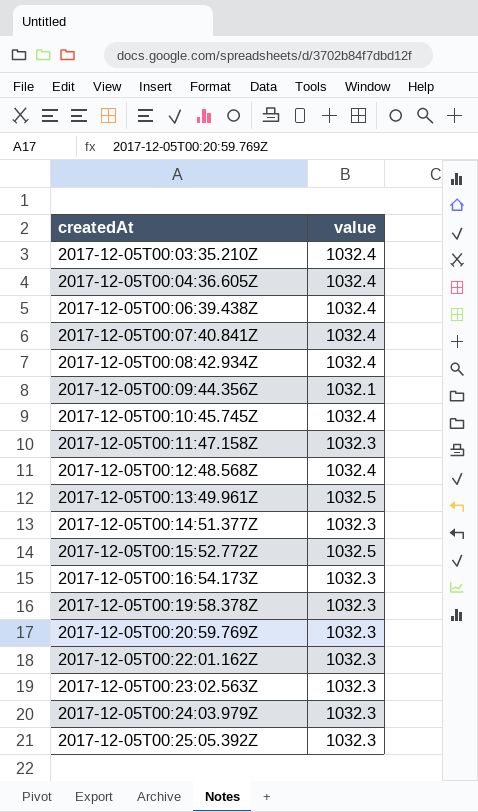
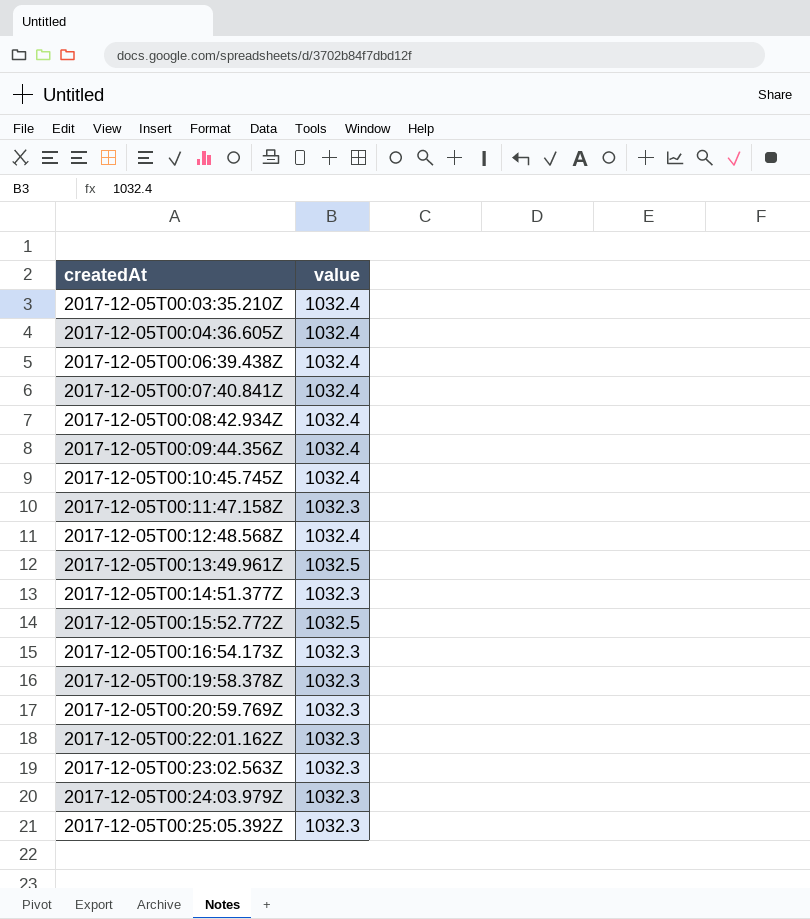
2017-12-05T00:09:44.356Z | value: 1032.1 -> 1032.4

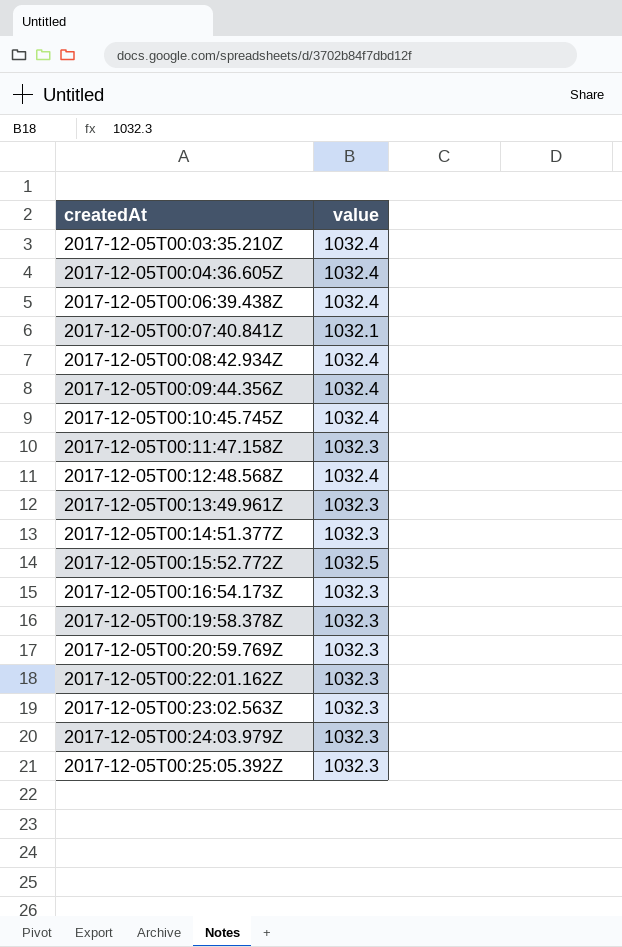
2017-12-05T00:07:40.841Z | value: 1032.4 -> 1032.1
2017-12-05T00:13:49.961Z | value: 1032.5 -> 1032.3

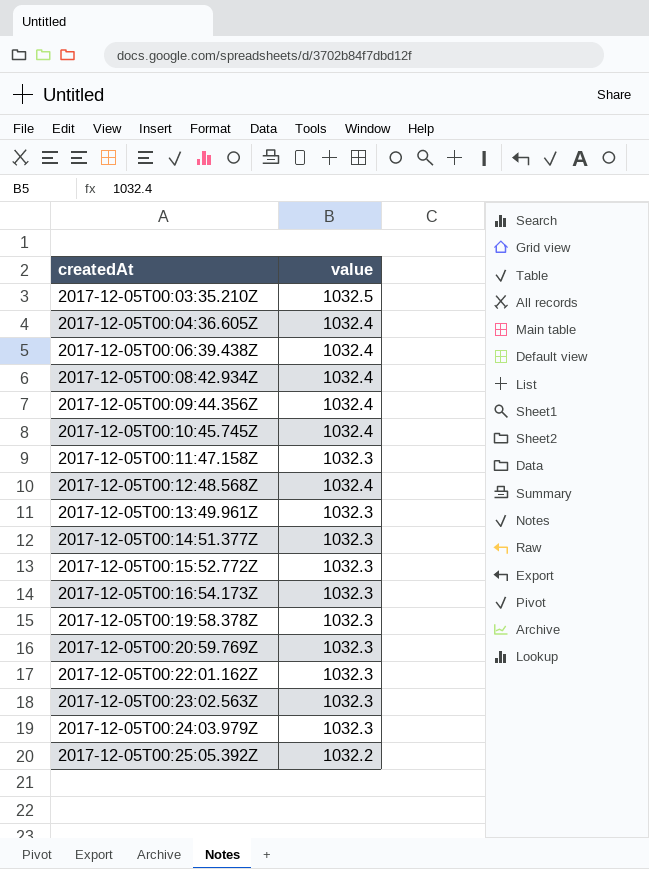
row 2017-12-05T00:07:40.841Z: 1032.1 -> none
2017-12-05T00:03:35.210Z | value: 1032.4 -> 1032.5
2017-12-05T00:15:52.772Z | value: 1032.5 -> 1032.3
2017-12-05T00:25:05.392Z | value: 1032.3 -> 1032.2

